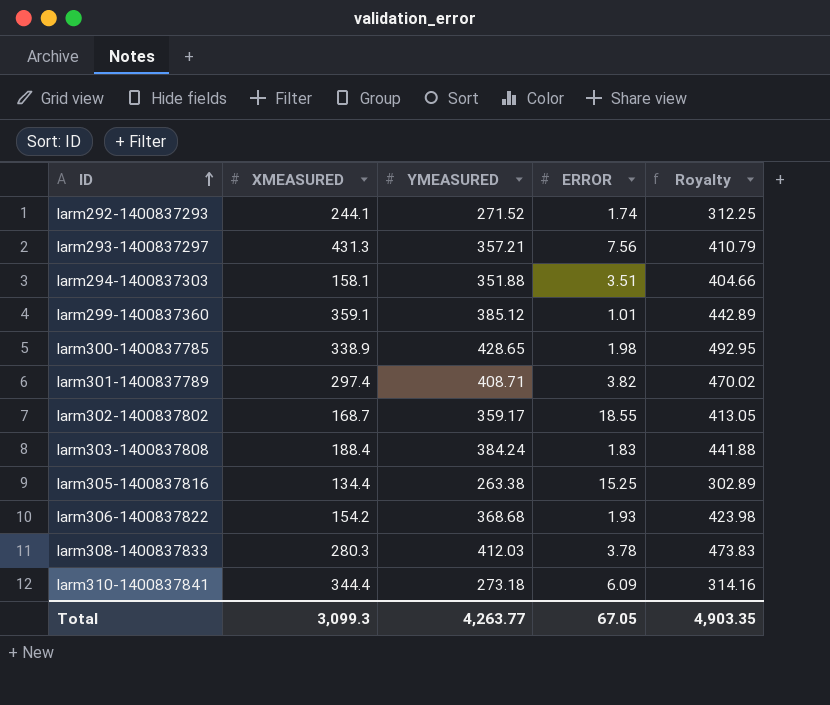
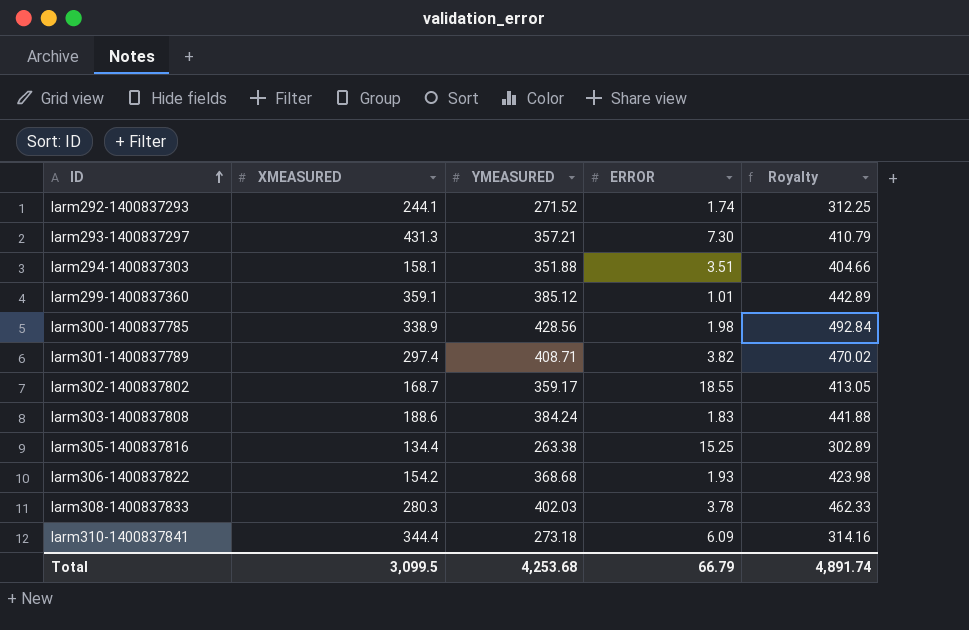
larm293-1400837297 | ERROR: 7.56 -> 7.30
larm300-1400837785 | YMEASURED: 428.65 -> 428.56
larm300-1400837785 | Royalty: 492.95 -> 492.84
larm303-1400837808 | XMEASURED: 188.4 -> 188.6
larm308-1400837833 | YMEASURED: 412.03 -> 402.03
larm308-1400837833 | Royalty: 473.83 -> 462.33
Total | XMEASURED: 3,099.3 -> 3,099.5
Total | YMEASURED: 4,263.77 -> 4,253.68
Total | ERROR: 67.05 -> 66.79
Total | Royalty: 4,903.35 -> 4,891.74

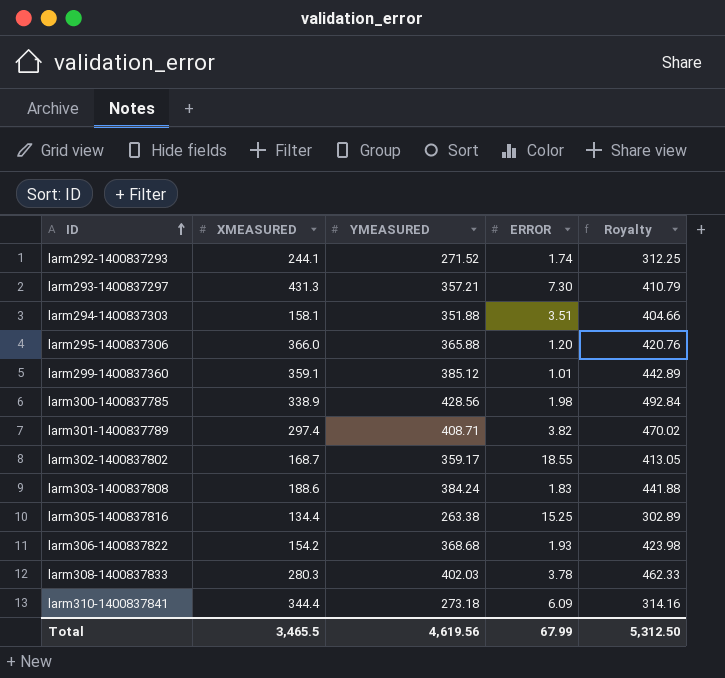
row larm295-1400837306: none -> 366.0 | 365.88 | 1.20 | 420.76
Total | XMEASURED: 3,099.5 -> 3,465.5
Total | YMEASURED: 4,253.68 -> 4,619.56
Total | ERROR: 66.79 -> 67.99
Total | Royalty: 4,891.74 -> 5,312.50

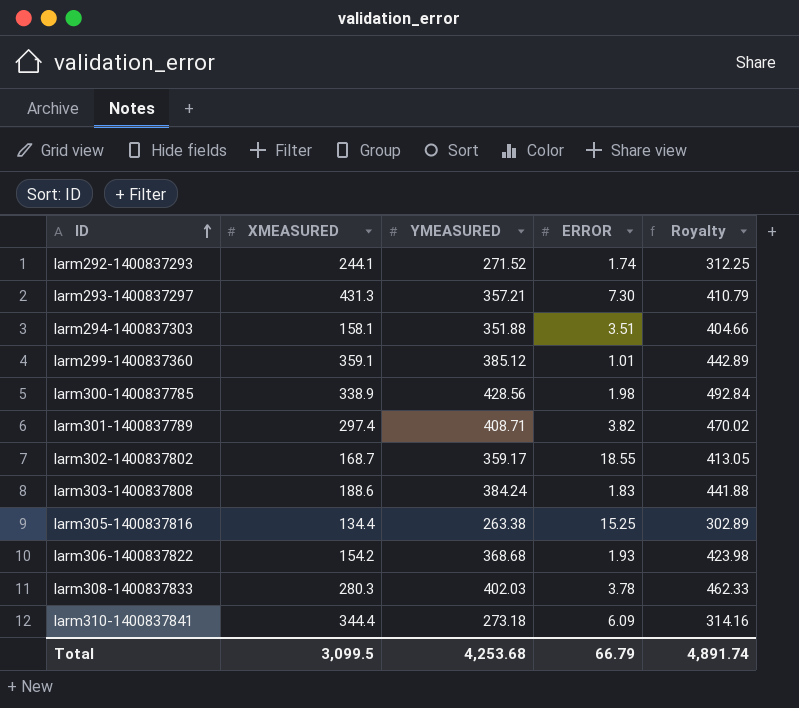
row larm295-1400837306: 366.0 | 365.88 | 1.20 | 420.76 -> none
Total | XMEASURED: 3,465.5 -> 3,099.5
Total | YMEASURED: 4,619.56 -> 4,253.68
Total | ERROR: 67.99 -> 66.79
Total | Royalty: 5,312.50 -> 4,891.74

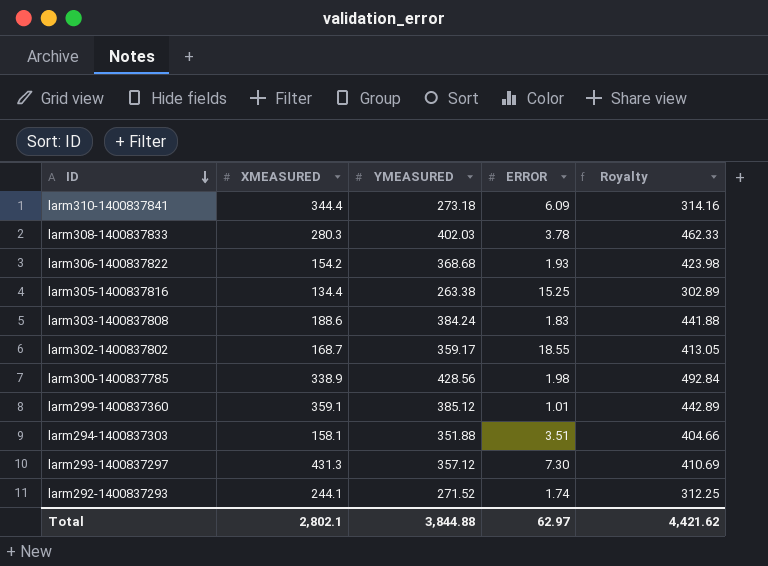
row order: ID ascending -> ID descending
row larm301-1400837789: 297.4 | 408.71 | 3.82 | 470.02 -> none
larm293-1400837297 | YMEASURED: 357.21 -> 357.12
larm293-1400837297 | Royalty: 410.79 -> 410.69
Total | XMEASURED: 3,099.5 -> 2,802.1
Total | YMEASURED: 4,253.68 -> 3,844.88
Total | ERROR: 66.79 -> 62.97
Total | Royalty: 4,891.74 -> 4,421.62

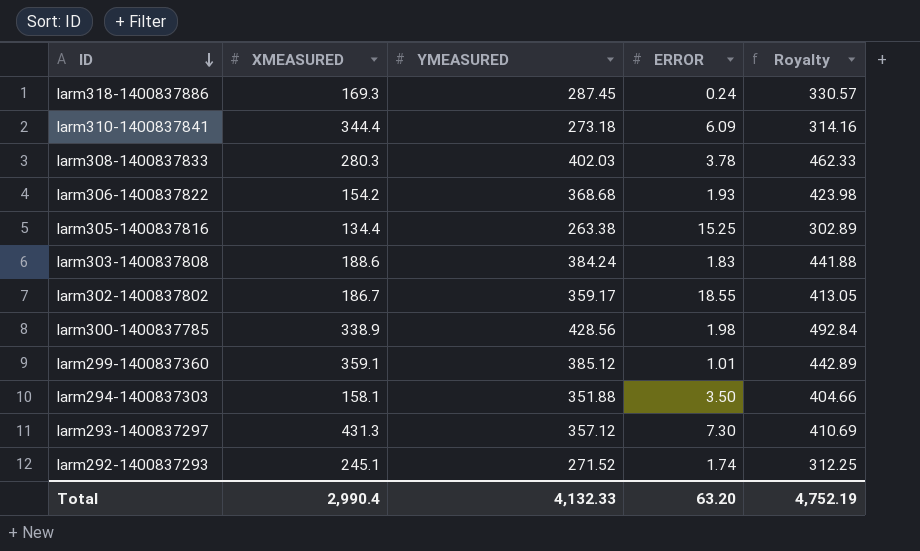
row larm318-1400837886: none -> 169.3 | 287.45 | 0.24 | 330.57
larm302-1400837802 | XMEASURED: 168.7 -> 186.7
larm294-1400837303 | ERROR: 3.51 -> 3.50
larm292-1400837293 | XMEASURED: 244.1 -> 245.1
Total | XMEASURED: 2,802.1 -> 2,990.4
Total | YMEASURED: 3,844.88 -> 4,132.33
Total | ERROR: 62.97 -> 63.20
Total | Royalty: 4,421.62 -> 4,752.19

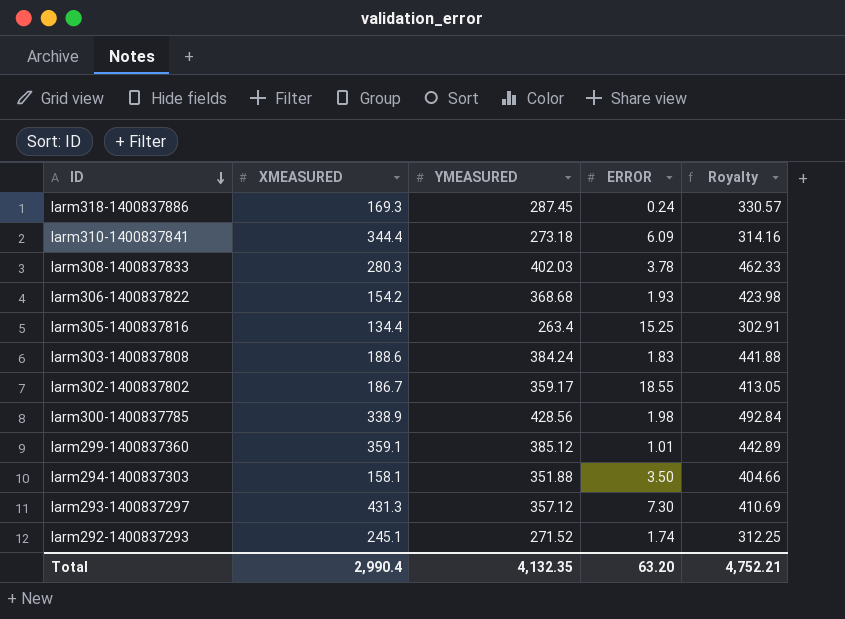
larm305-1400837816 | YMEASURED: 263.38 -> 263.4
larm305-1400837816 | Royalty: 302.89 -> 302.91
Total | YMEASURED: 4,132.33 -> 4,132.35
Total | Royalty: 4,752.19 -> 4,752.21

